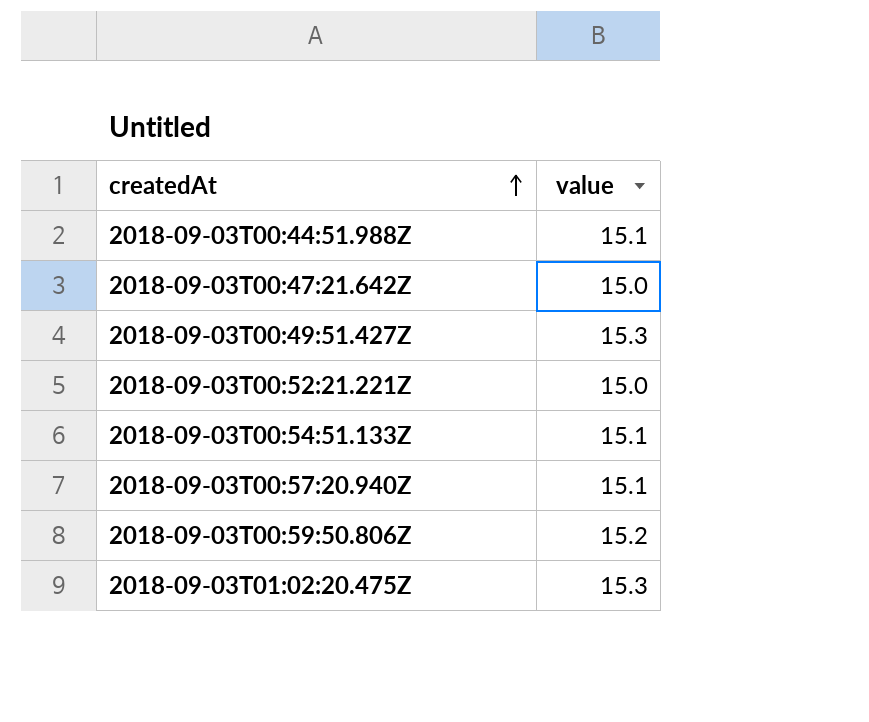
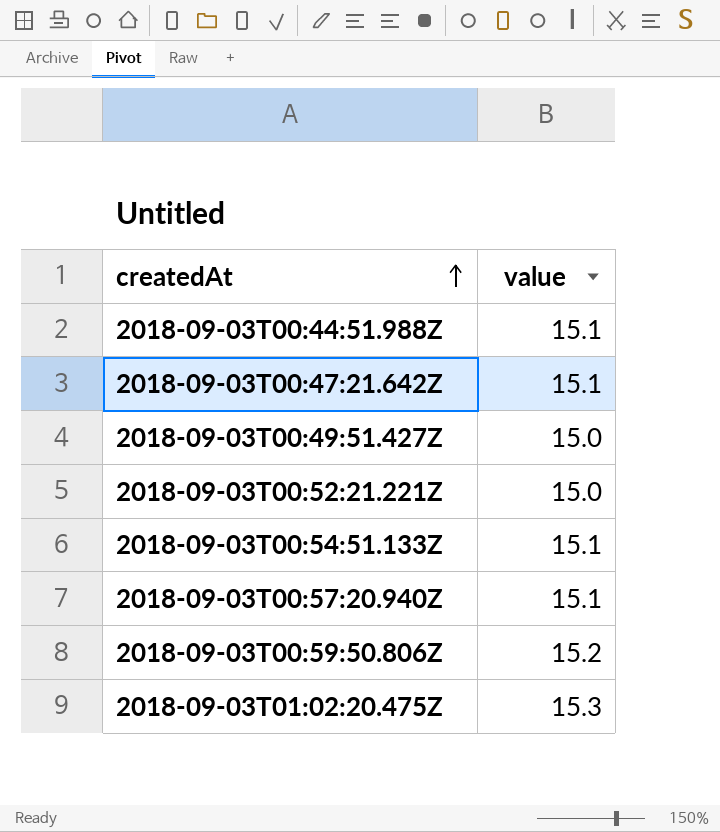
2018-09-03T00:47:21.642Z | value: 15.0 -> 15.1
2018-09-03T00:49:51.427Z | value: 15.3 -> 15.0

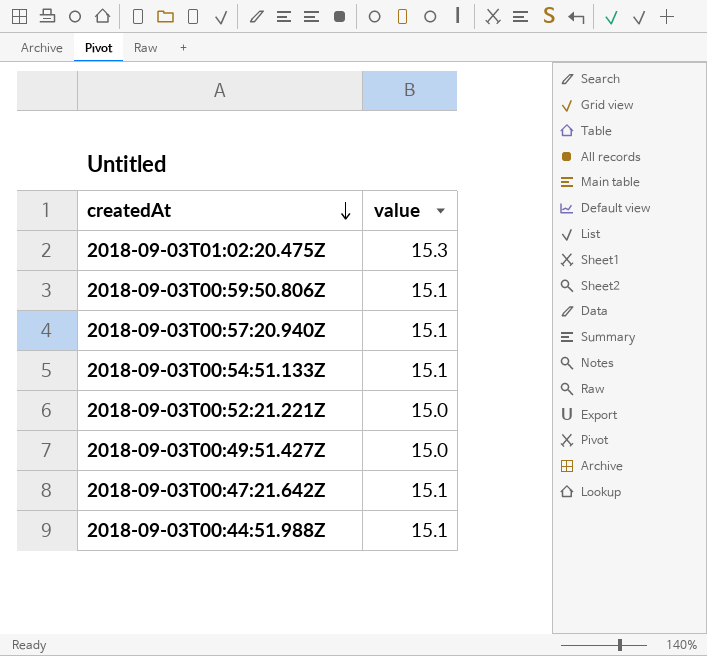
row order: createdAt ascending -> createdAt descending
2018-09-03T00:59:50.806Z | value: 15.2 -> 15.1

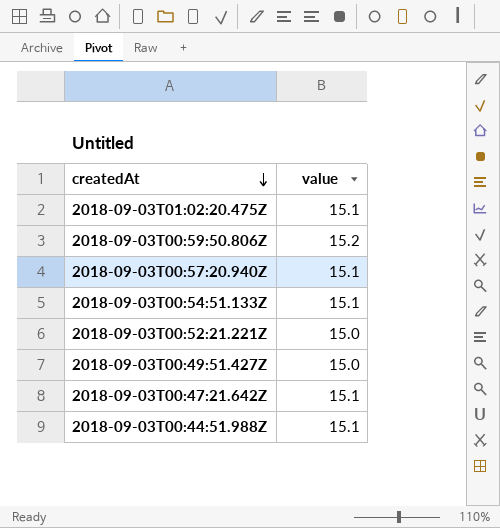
2018-09-03T01:02:20.475Z | value: 15.3 -> 15.1
2018-09-03T00:59:50.806Z | value: 15.1 -> 15.2

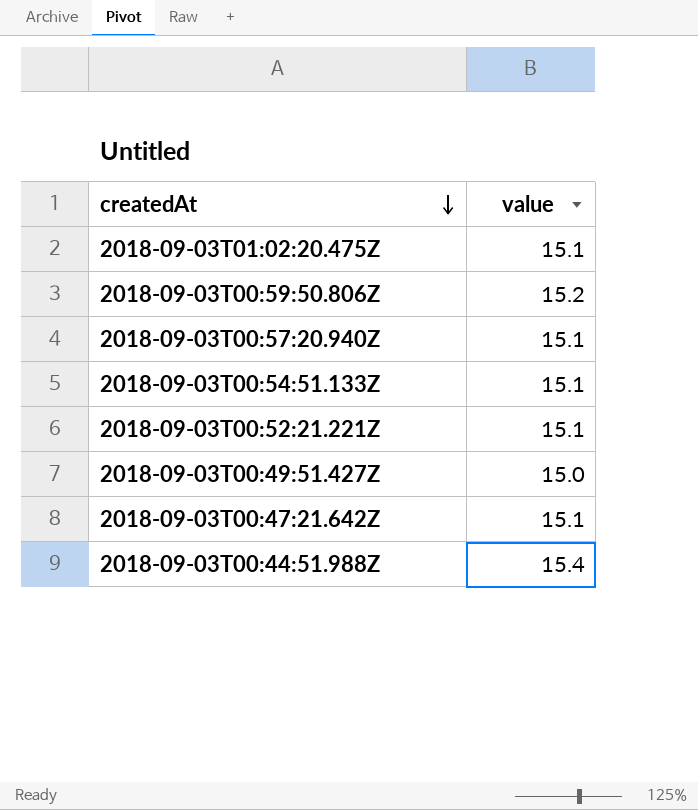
2018-09-03T00:52:21.221Z | value: 15.0 -> 15.1
2018-09-03T00:44:51.988Z | value: 15.1 -> 15.4

